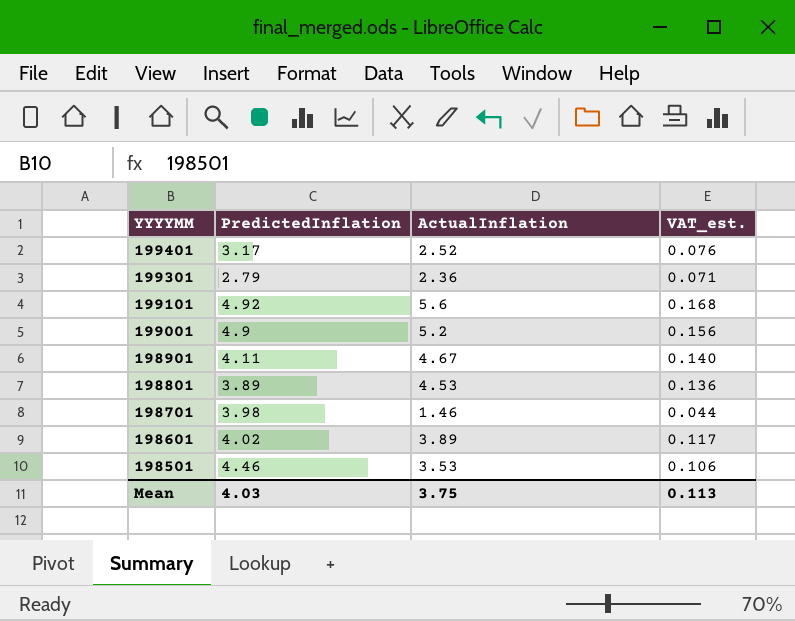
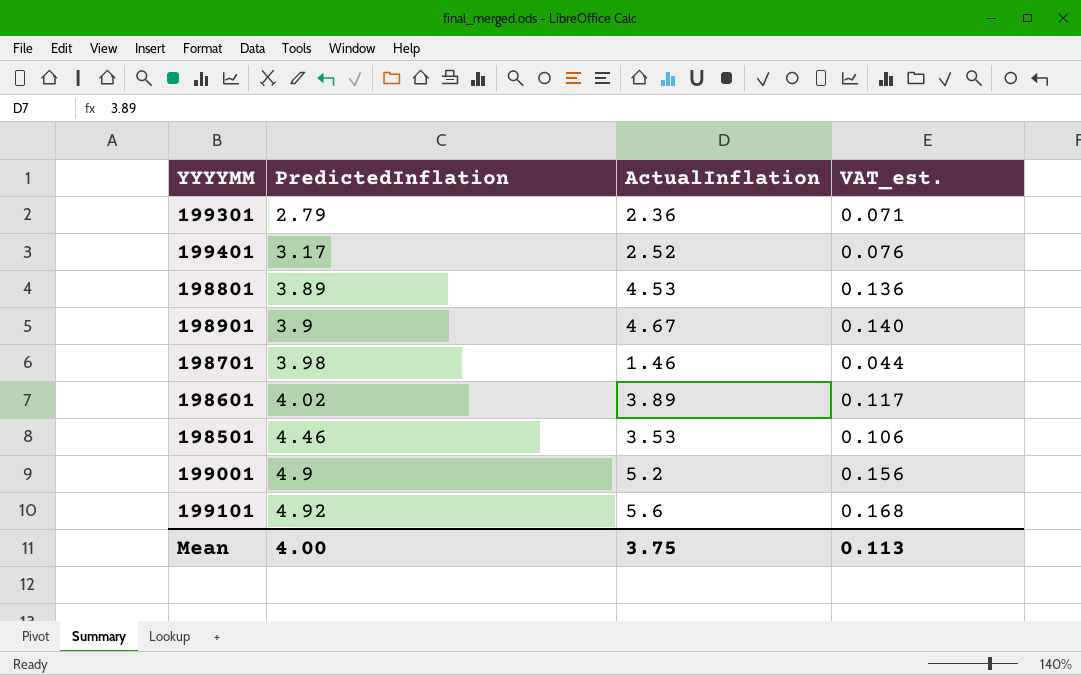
row order: YYYYMM descending -> PredictedInflation ascending
198901 | PredictedInflation: 4.11 -> 3.9
Mean | PredictedInflation: 4.03 -> 4.00

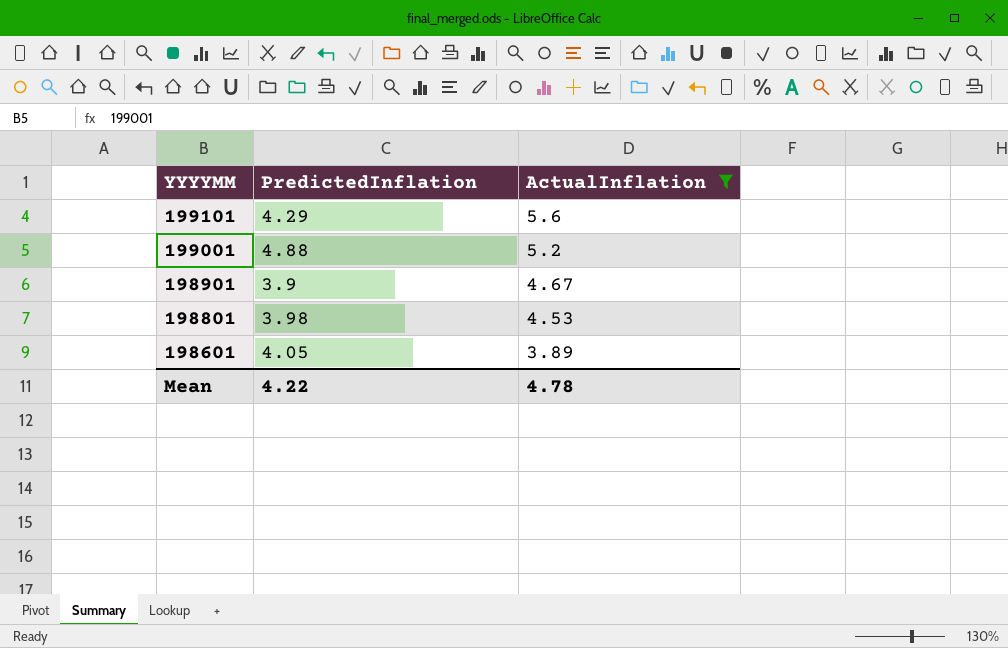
filter: none -> ActualInflation >= 3.89
row order: PredictedInflation ascending -> YYYYMM descending
column VAT_est. | formula: [ActualInflation] * 0.03 -> none
199101 | PredictedInflation: 4.92 -> 4.29
199001 | PredictedInflation: 4.9 -> 4.88
198801 | PredictedInflation: 3.89 -> 3.98
198601 | PredictedInflation: 4.02 -> 4.05
Mean | PredictedInflation: 4.00 -> 4.22
Mean | ActualInflation: 3.75 -> 4.78

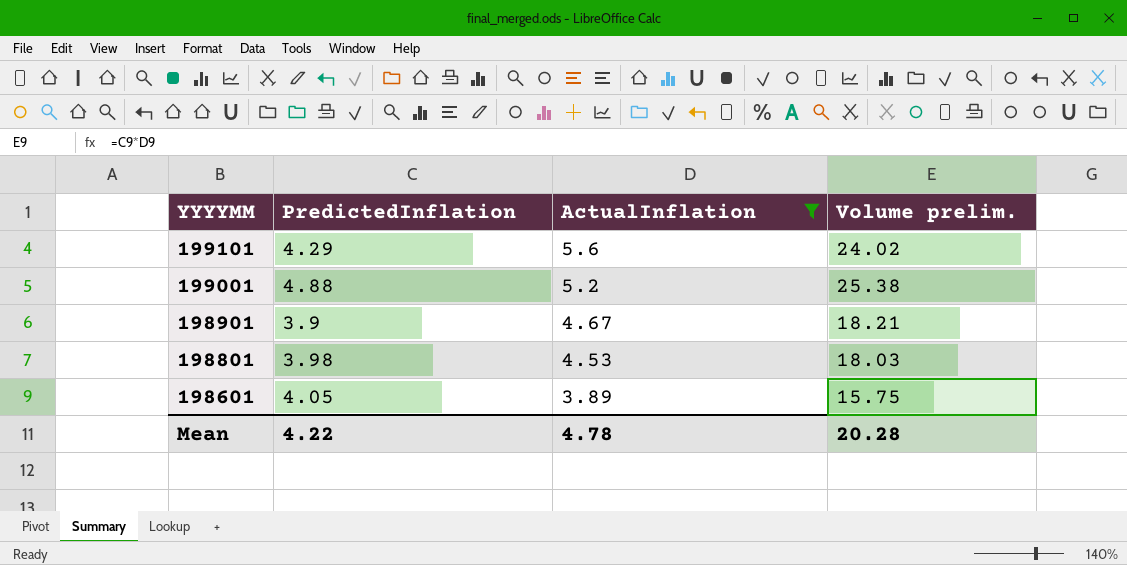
column Volume prelim. | formula: none -> [PredictedInflation] * [ActualInflation]

